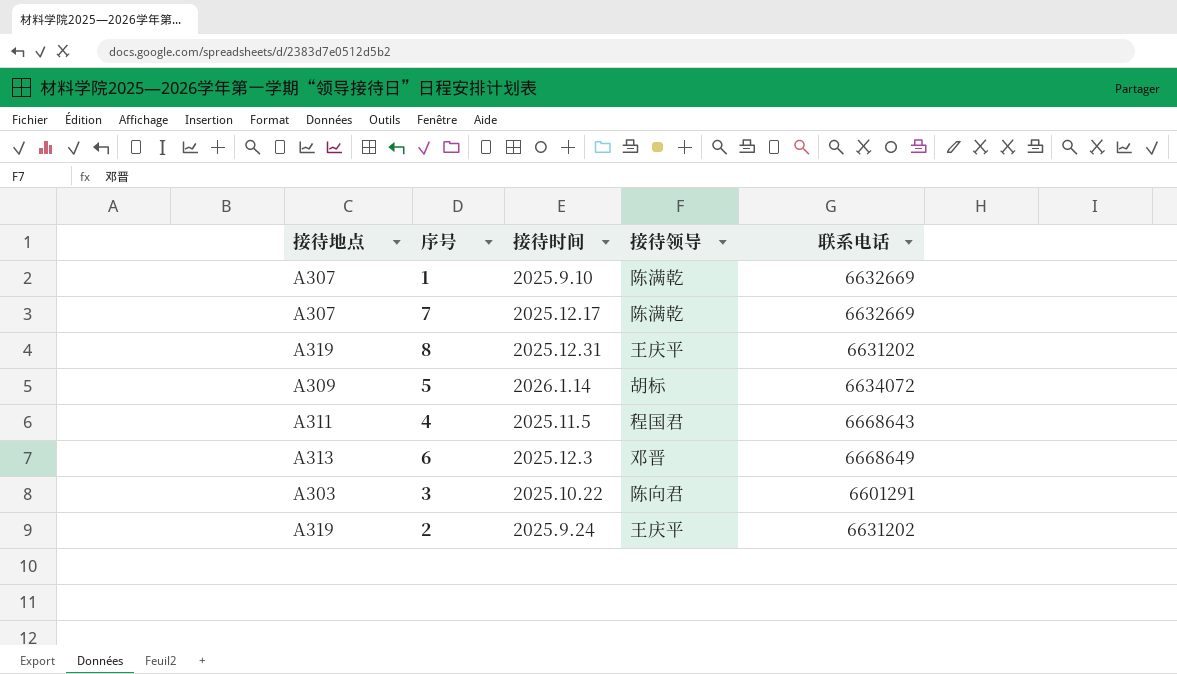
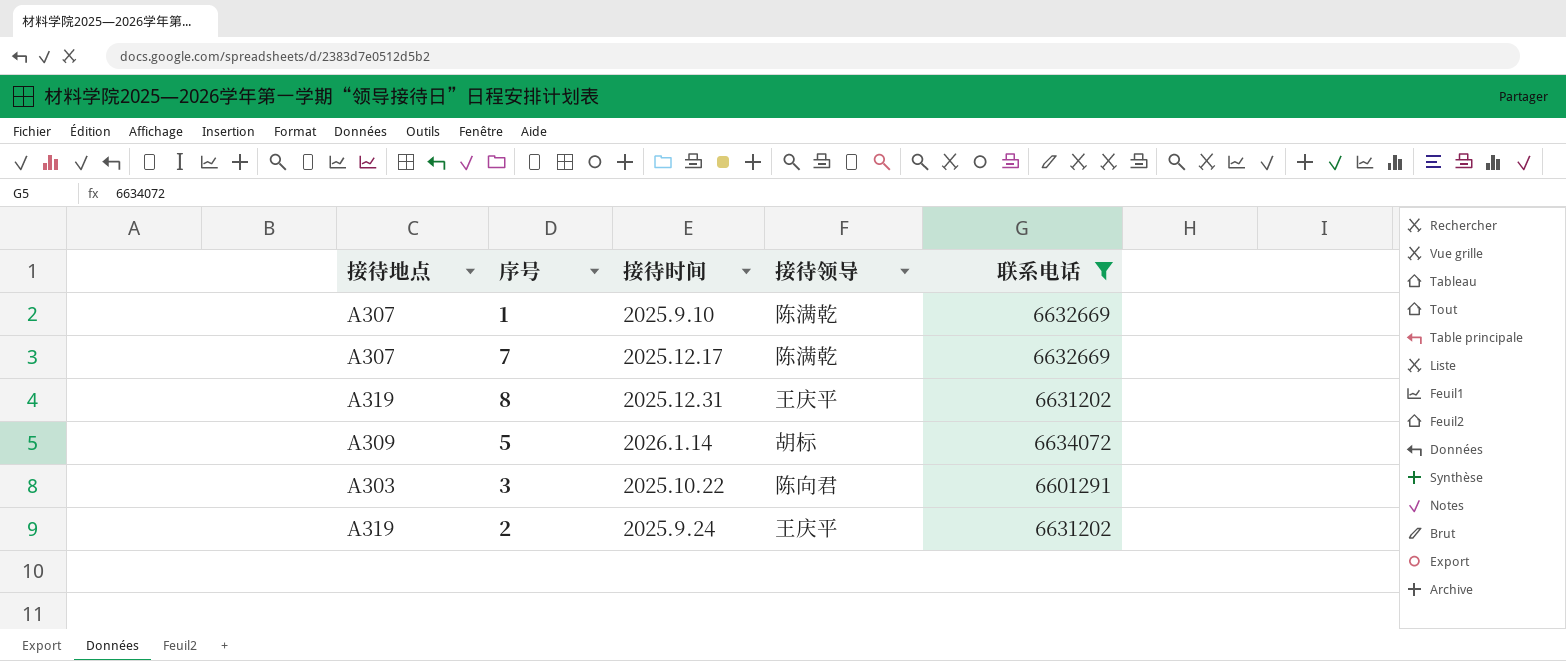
filter: none -> 联系电话 <= 6634072

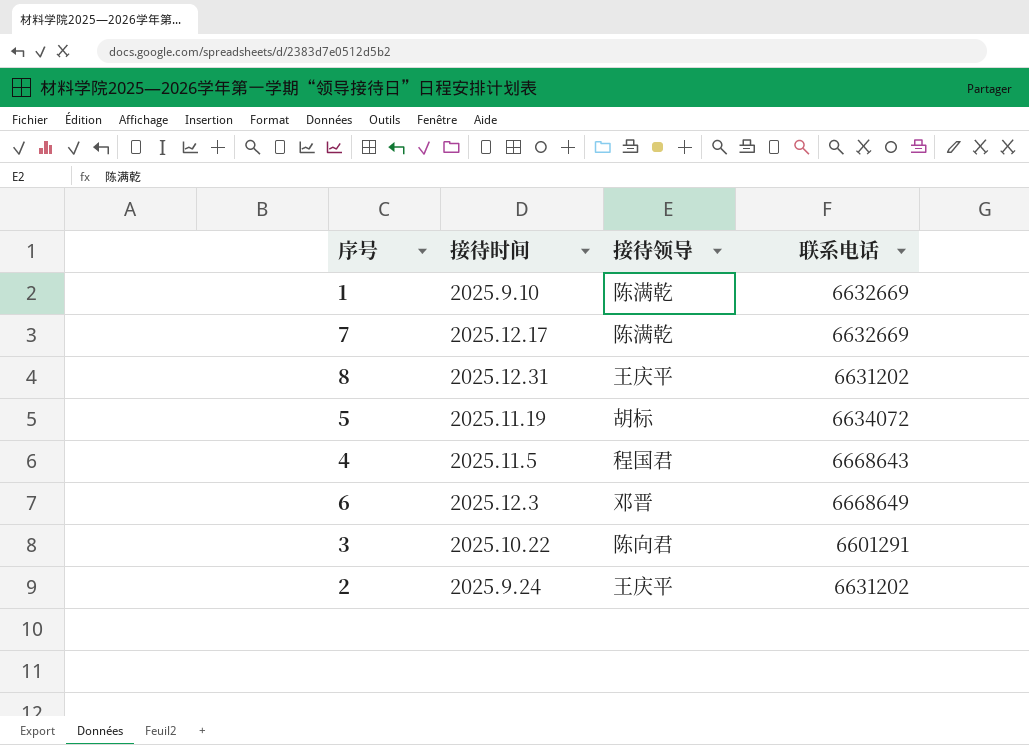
filter: 联系电话 <= 6634072 -> none
column 接待地点 | position: 1 -> none
5 | 接待时间: 2026.1.14 -> 2025.11.19

